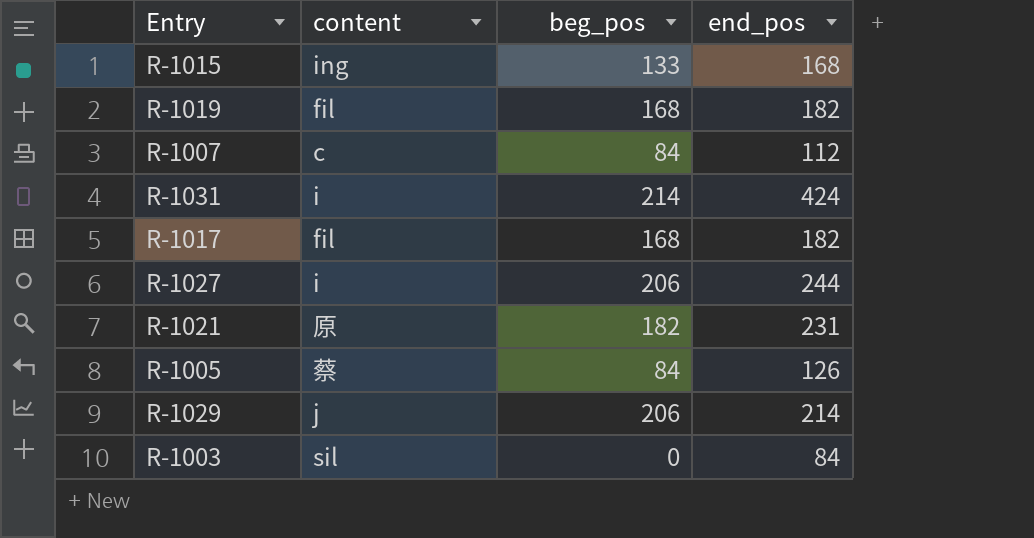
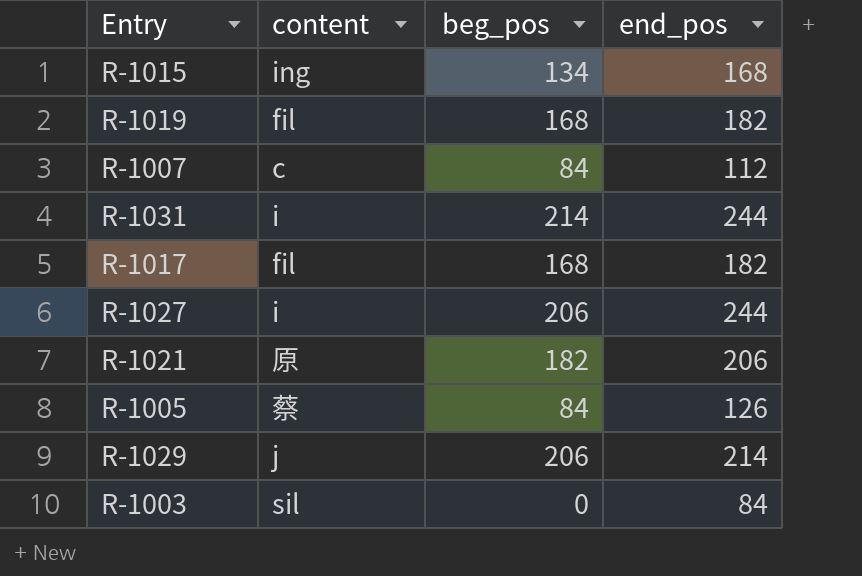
R-1015 | beg_pos: 133 -> 134
R-1031 | end_pos: 424 -> 244
R-1021 | end_pos: 231 -> 206

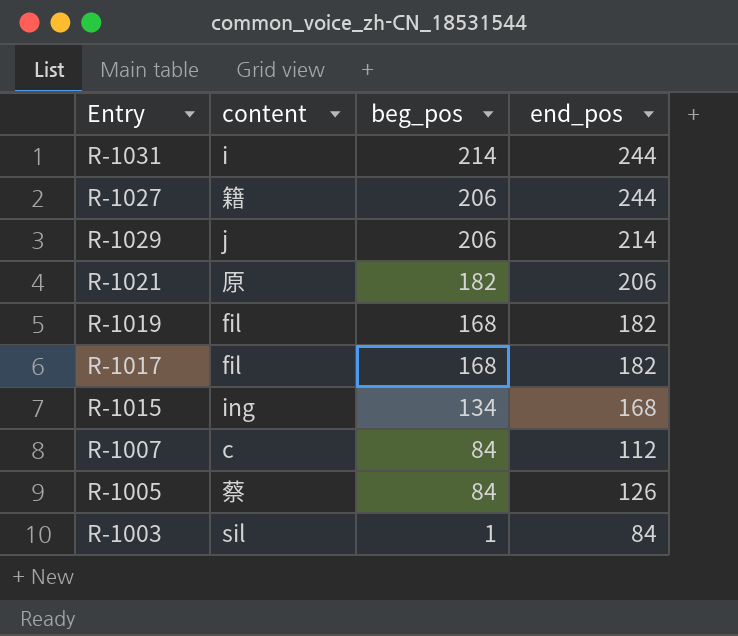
row order: none -> beg_pos descending
R-1027 | content: i -> 籍
R-1003 | beg_pos: 0 -> 1

